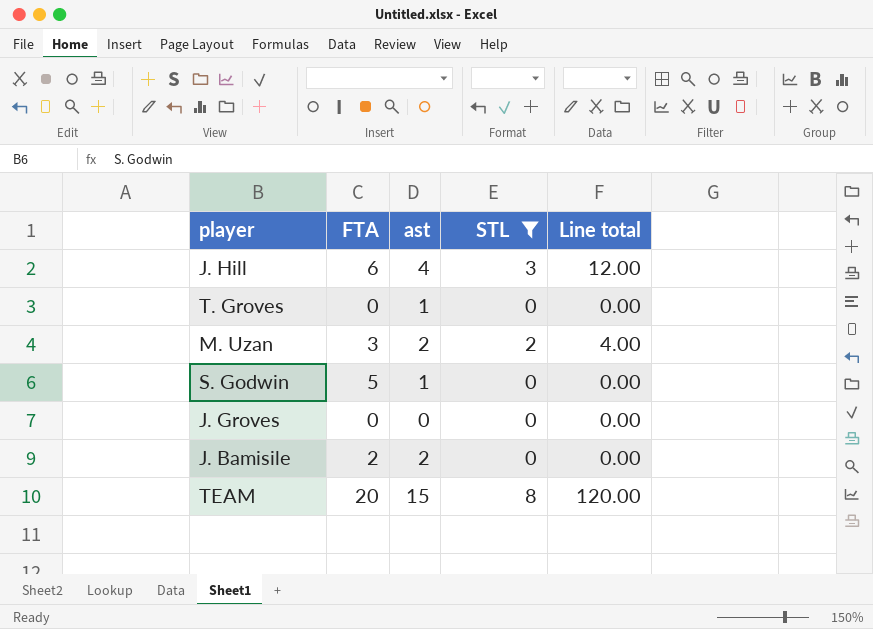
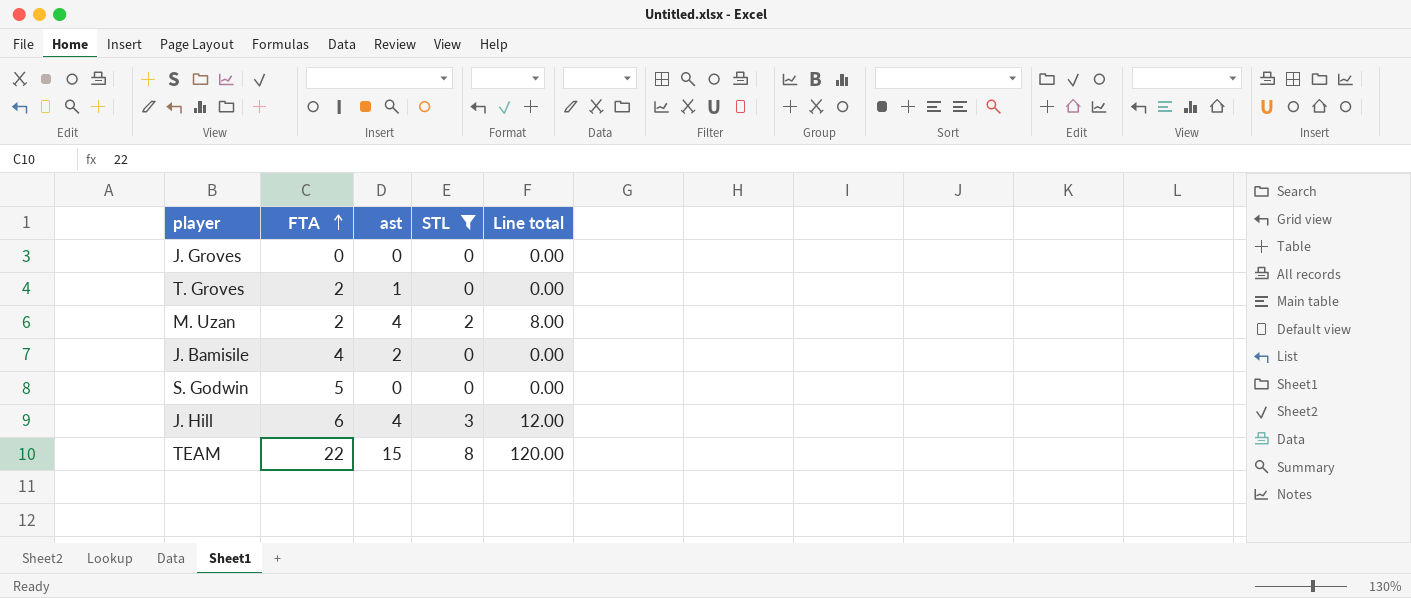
row order: none -> FTA ascending
T. Groves | FTA: 0 -> 2
M. Uzan | FTA: 3 -> 2
M. Uzan | ast: 2 -> 4
M. Uzan | Line total: 4.00 -> 8.00
J. Bamisile | FTA: 2 -> 4
S. Godwin | ast: 1 -> 0
TEAM | FTA: 20 -> 22

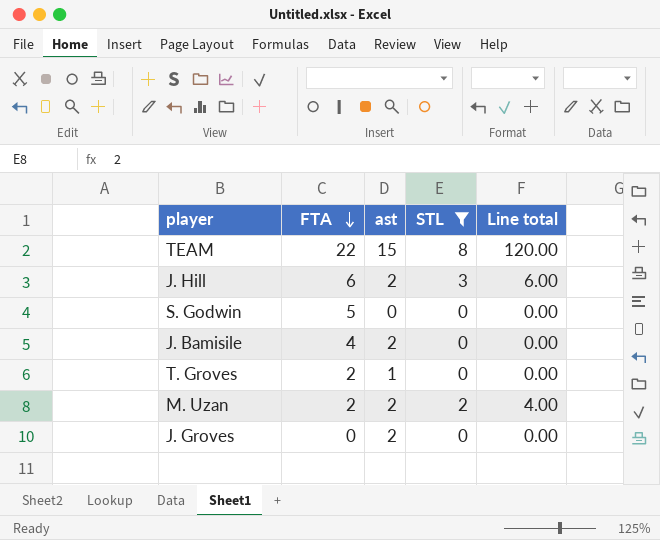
row order: FTA ascending -> FTA descending
J. Hill | ast: 4 -> 2
J. Hill | Line total: 12.00 -> 6.00
M. Uzan | ast: 4 -> 2
M. Uzan | Line total: 8.00 -> 4.00
J. Groves | ast: 0 -> 2

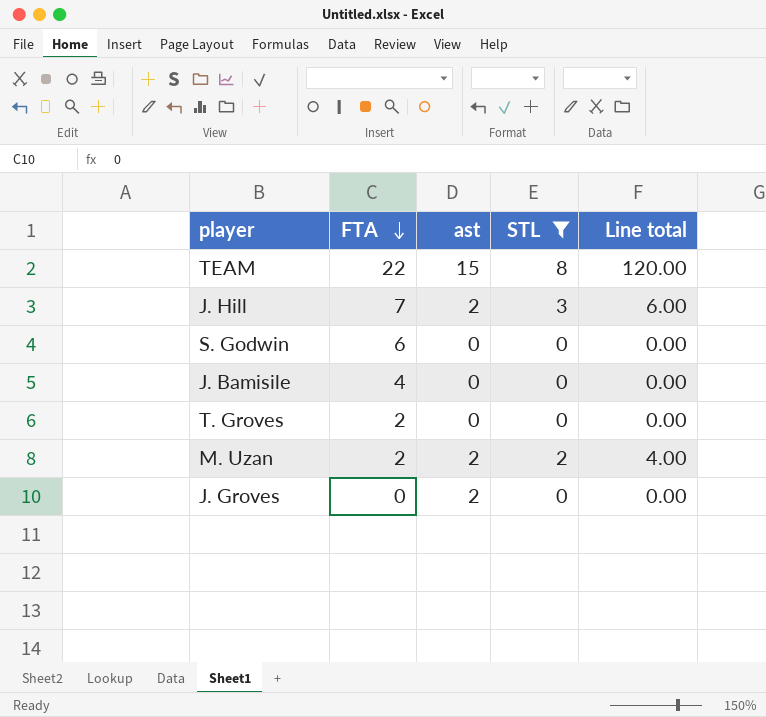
J. Hill | FTA: 6 -> 7
S. Godwin | FTA: 5 -> 6
J. Bamisile | ast: 2 -> 0
T. Groves | ast: 1 -> 0

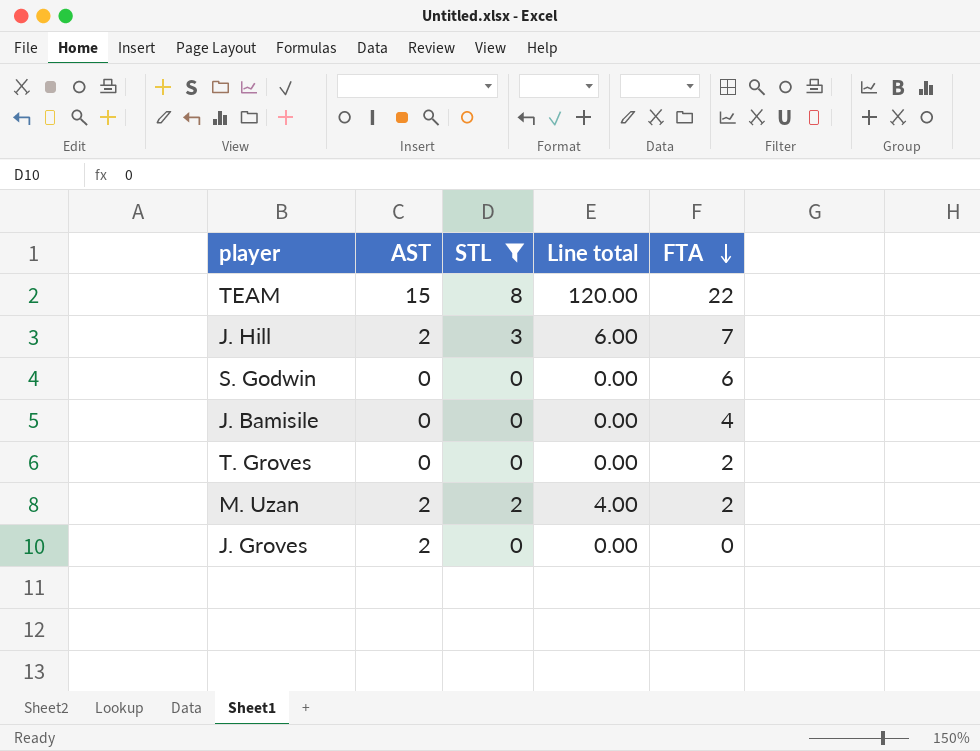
column name: ast -> AST
column FTA | position: 2 -> 5

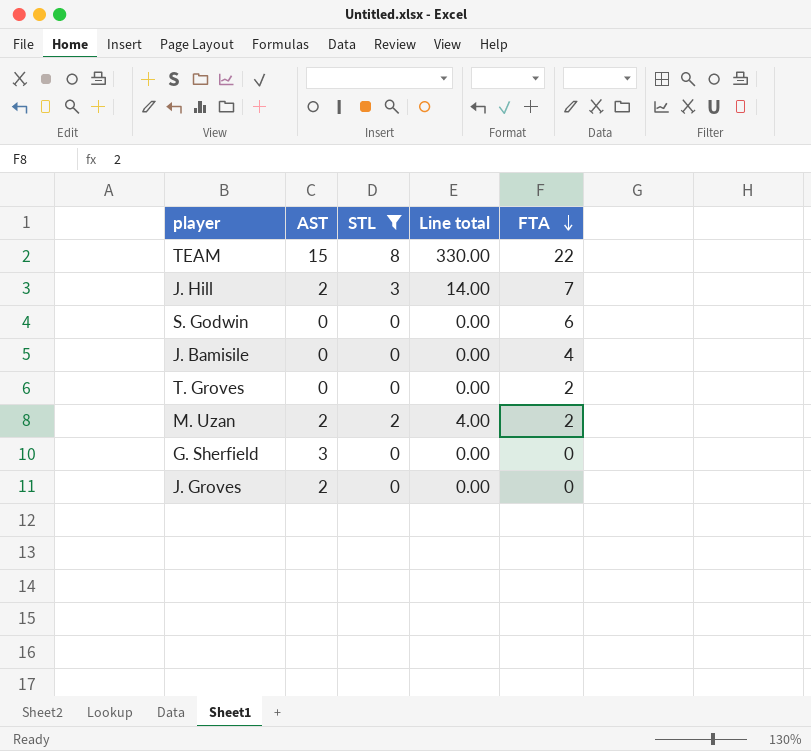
column Line total | formula: [AST] * [STL] -> [AST] * [FTA]
row G. Sherfield: none -> 3 | 0 | 0.00 | 0

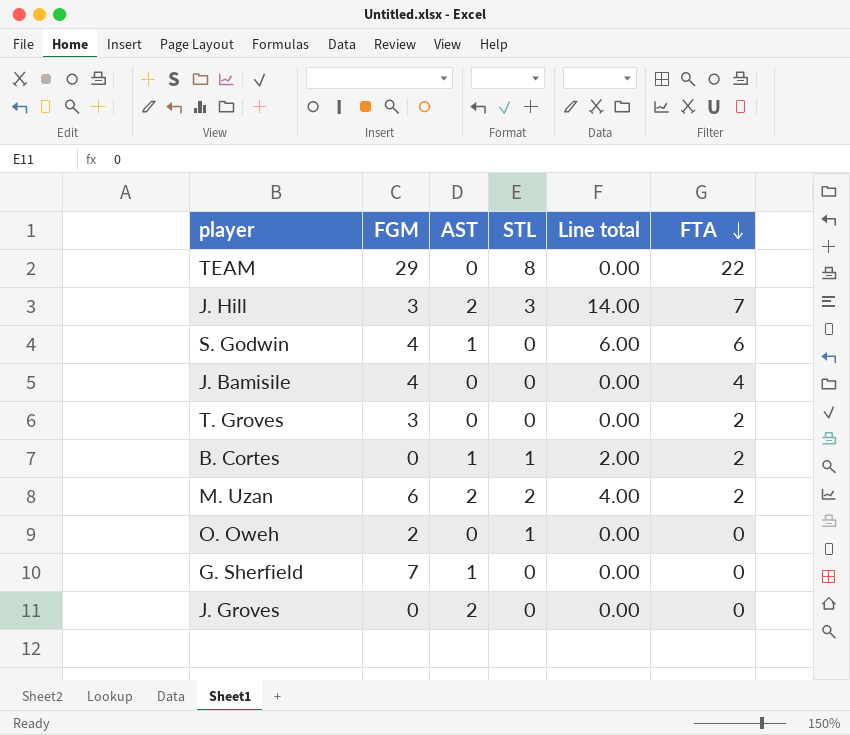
filter: STL != 1 -> none
column FGM | position: none -> 2
TEAM | AST: 15 -> 0
TEAM | Line total: 330.00 -> 0.00
S. Godwin | AST: 0 -> 1
S. Godwin | Line total: 0.00 -> 6.00
G. Sherfield | AST: 3 -> 1

